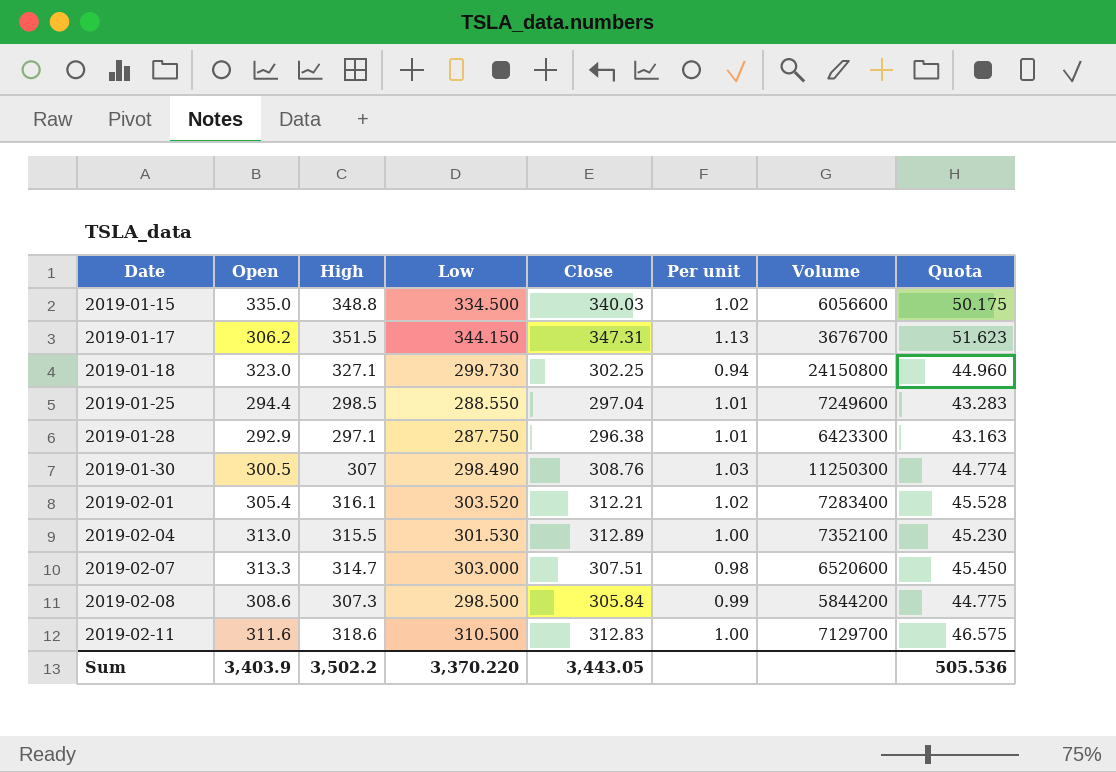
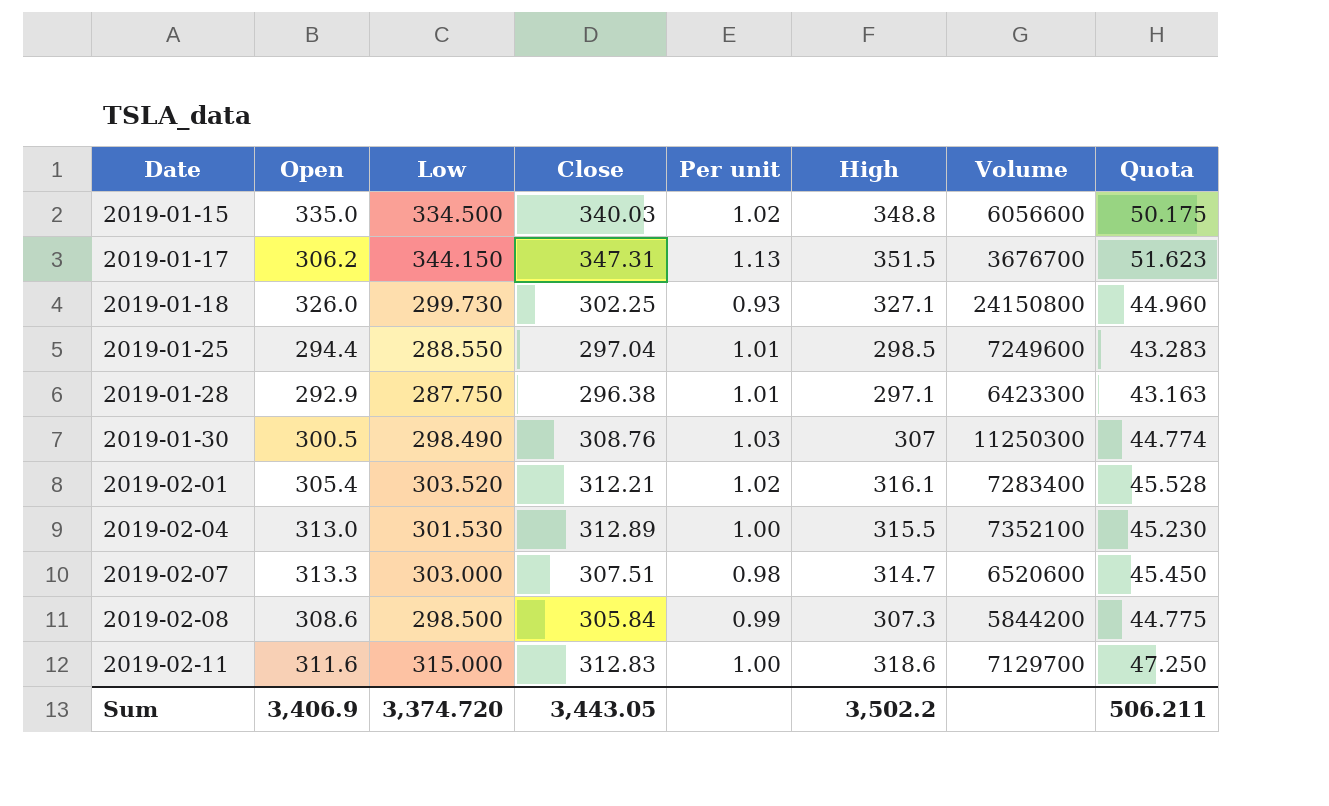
column High | position: 3 -> 6
2019-01-18 | Open: 323.0 -> 326.0
2019-01-18 | Per unit: 0.94 -> 0.93
2019-02-11 | Low: 310.500 -> 315.000
2019-02-11 | Quota: 46.575 -> 47.250
Sum | Open: 3,403.9 -> 3,406.9
Sum | Low: 3,370.220 -> 3,374.720
Sum | Quota: 505.536 -> 506.211

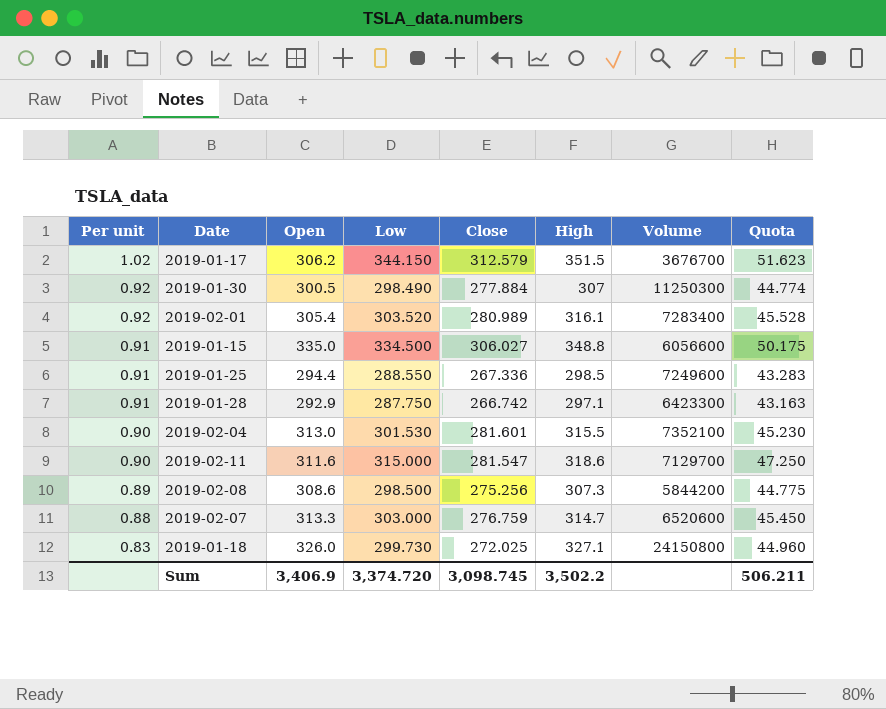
row order: Date ascending -> Per unit descending
column Per unit | position: 5 -> 1
2019-01-17 | Per unit: 1.13 -> 1.02
2019-01-17 | Close: 347.31 -> 312.579
2019-01-30 | Per unit: 1.03 -> 0.92
2019-01-30 | Close: 308.76 -> 277.884
2019-02-01 | Per unit: 1.02 -> 0.92
2019-02-01 | Close: 312.21 -> 280.989
2019-01-15 | Per unit: 1.02 -> 0.91
2019-01-15 | Close: 340.03 -> 306.027
2019-01-25 | Per unit: 1.01 -> 0.91
2019-01-25 | Close: 297.04 -> 267.336
2019-01-28 | Per unit: 1.01 -> 0.91
2019-01-28 | Close: 296.38 -> 266.742
2019-02-04 | Per unit: 1.00 -> 0.90
2019-02-04 | Close: 312.89 -> 281.601
2019-02-11 | Per unit: 1.00 -> 0.90
2019-02-11 | Close: 312.83 -> 281.547
2019-02-08 | Per unit: 0.99 -> 0.89
2019-02-08 | Close: 305.84 -> 275.256
2019-02-07 | Per unit: 0.98 -> 0.88
2019-02-07 | Close: 307.51 -> 276.759
2019-01-18 | Per unit: 0.93 -> 0.83
2019-01-18 | Close: 302.25 -> 272.025
Sum | Close: 3,443.05 -> 3,098.745

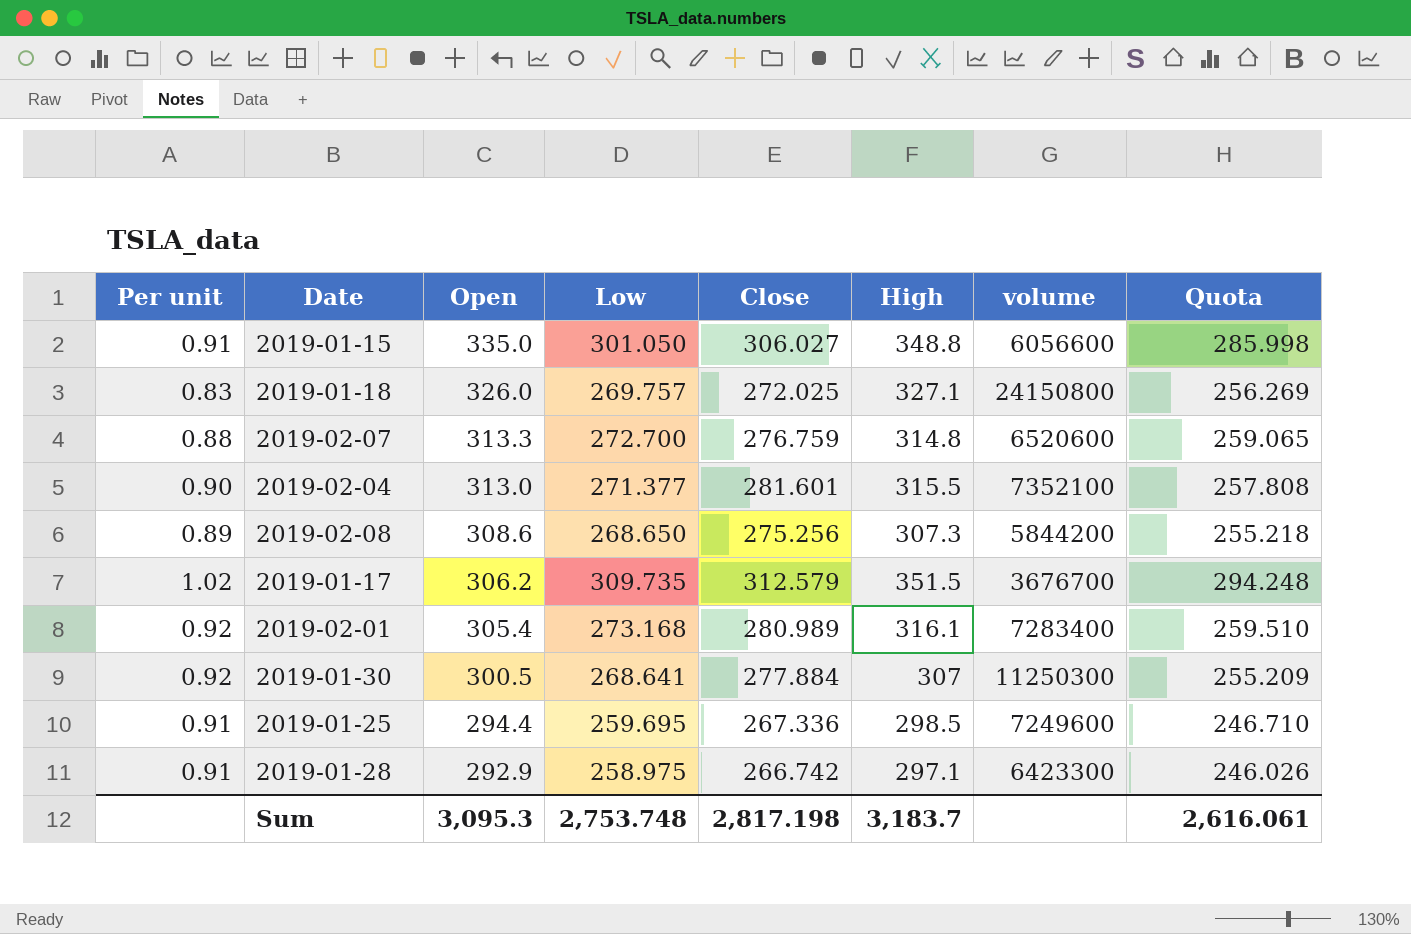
row order: Per unit descending -> Open descending
column name: Volume -> volume
column Quota | formula: [Low] * 0.15 -> [Low] * 0.95
row 2019-02-11: 0.90 | 311.6 | 315.000 | 281.547 | 318.6 | 7129700 | 47.250 -> none
2019-01-15 | Low: 334.500 -> 301.050
2019-01-18 | Low: 299.730 -> 269.757
2019-02-07 | Low: 303.000 -> 272.700
2019-02-07 | High: 314.7 -> 314.8
2019-02-04 | Low: 301.530 -> 271.377
2019-02-08 | Low: 298.500 -> 268.650
2019-01-17 | Low: 344.150 -> 309.735
2019-02-01 | Low: 303.520 -> 273.168
2019-01-30 | Low: 298.490 -> 268.641
2019-01-25 | Low: 288.550 -> 259.695
2019-01-28 | Low: 287.750 -> 258.975
Sum | Open: 3,406.9 -> 3,095.3
Sum | Low: 3,374.720 -> 2,753.748
Sum | Close: 3,098.745 -> 2,817.198
Sum | High: 3,502.2 -> 3,183.7
Sum | Quota: 506.211 -> 2,616.061

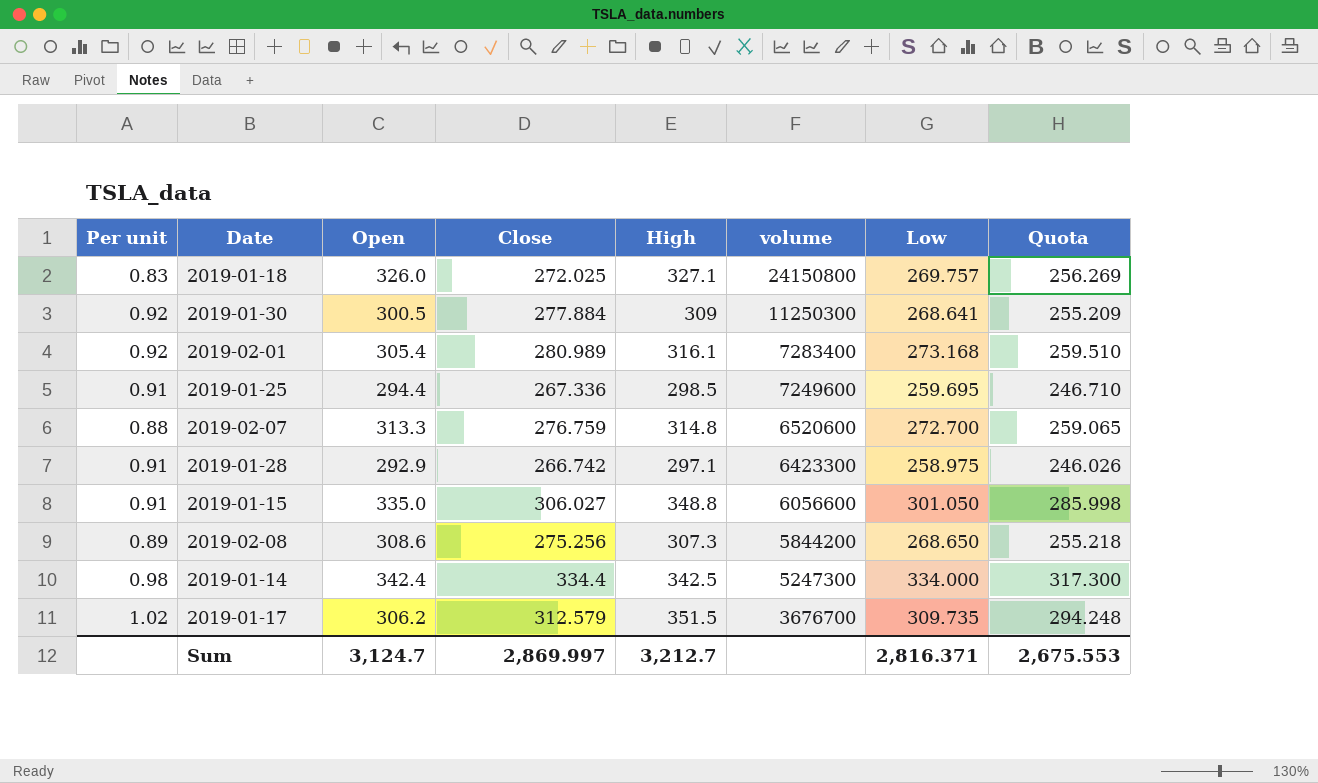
row order: Open descending -> volume descending
column Low | position: 4 -> 7
row 2019-02-04: 0.90 | 313.0 | 271.377 | 281.601 | 315.5 | 7352100 | 257.808 -> none
2019-01-30 | High: 307 -> 309
row 2019-01-14: none -> 0.98 | 342.4 | 334.4 | 342.5 | 5247300 | 334.000 | 317.300
Sum | Open: 3,095.3 -> 3,124.7
Sum | Close: 2,817.198 -> 2,869.997
Sum | High: 3,183.7 -> 3,212.7
Sum | Low: 2,753.748 -> 2,816.371
Sum | Quota: 2,616.061 -> 2,675.553

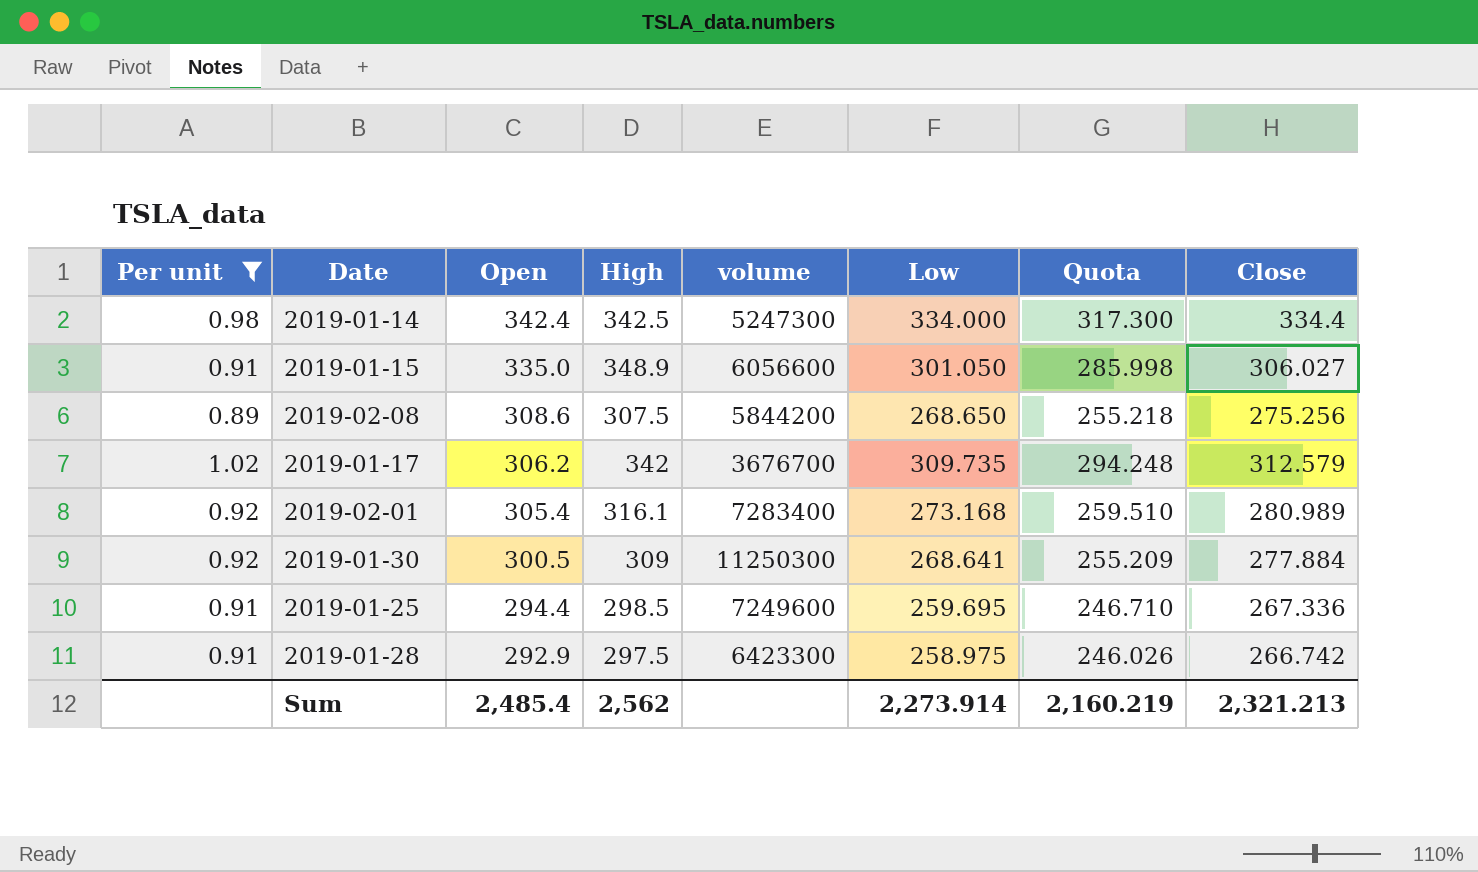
filter: none -> Per unit >= 0.89
row order: volume descending -> Open descending
column Close | position: 4 -> 8
2019-01-15 | High: 348.8 -> 348.9
2019-02-08 | High: 307.3 -> 307.5
2019-01-17 | High: 351.5 -> 342
2019-01-28 | High: 297.1 -> 297.5
Sum | Open: 3,124.7 -> 2,485.4
Sum | High: 3,212.7 -> 2,562
Sum | Low: 2,816.371 -> 2,273.914
Sum | Quota: 2,675.553 -> 2,160.219
Sum | Close: 2,869.997 -> 2,321.213

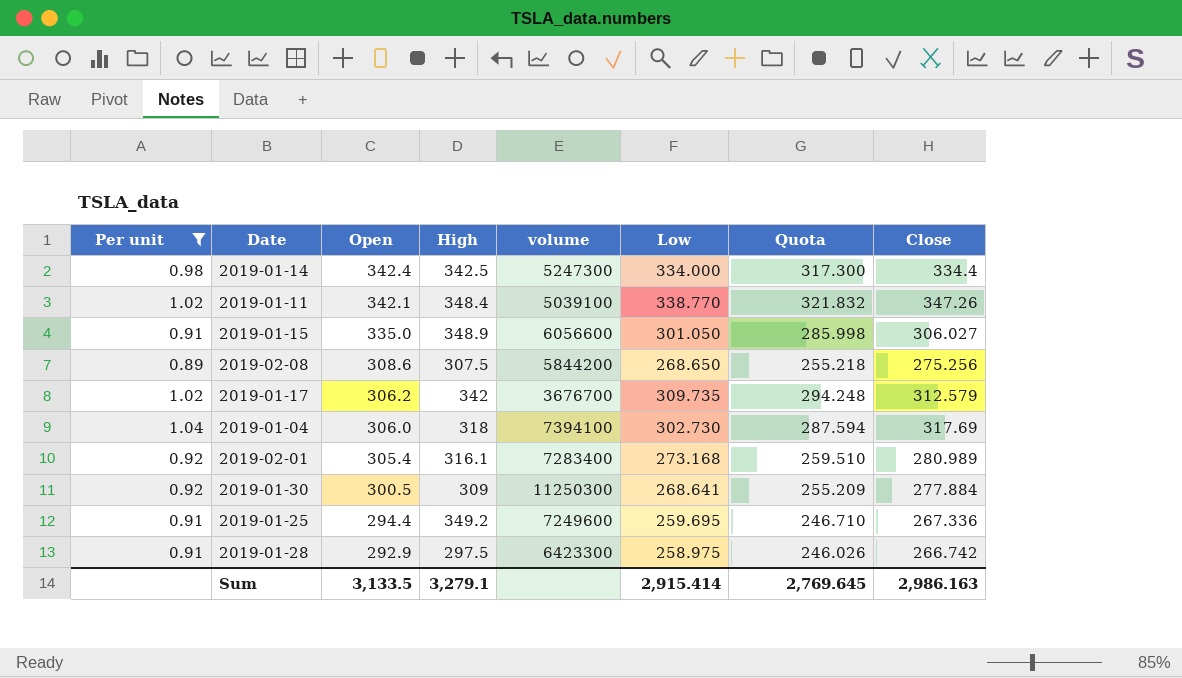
row 2019-01-11: none -> 1.02 | 342.1 | 348.4 | 5039100 | 338.770 | 321.832 | 347.26
row 2019-01-04: none -> 1.04 | 306.0 | 318 | 7394100 | 302.730 | 287.594 | 317.69
2019-01-25 | High: 298.5 -> 349.2
Sum | Open: 2,485.4 -> 3,133.5
Sum | High: 2,562 -> 3,279.1
Sum | Low: 2,273.914 -> 2,915.414
Sum | Quota: 2,160.219 -> 2,769.645
Sum | Close: 2,321.213 -> 2,986.163

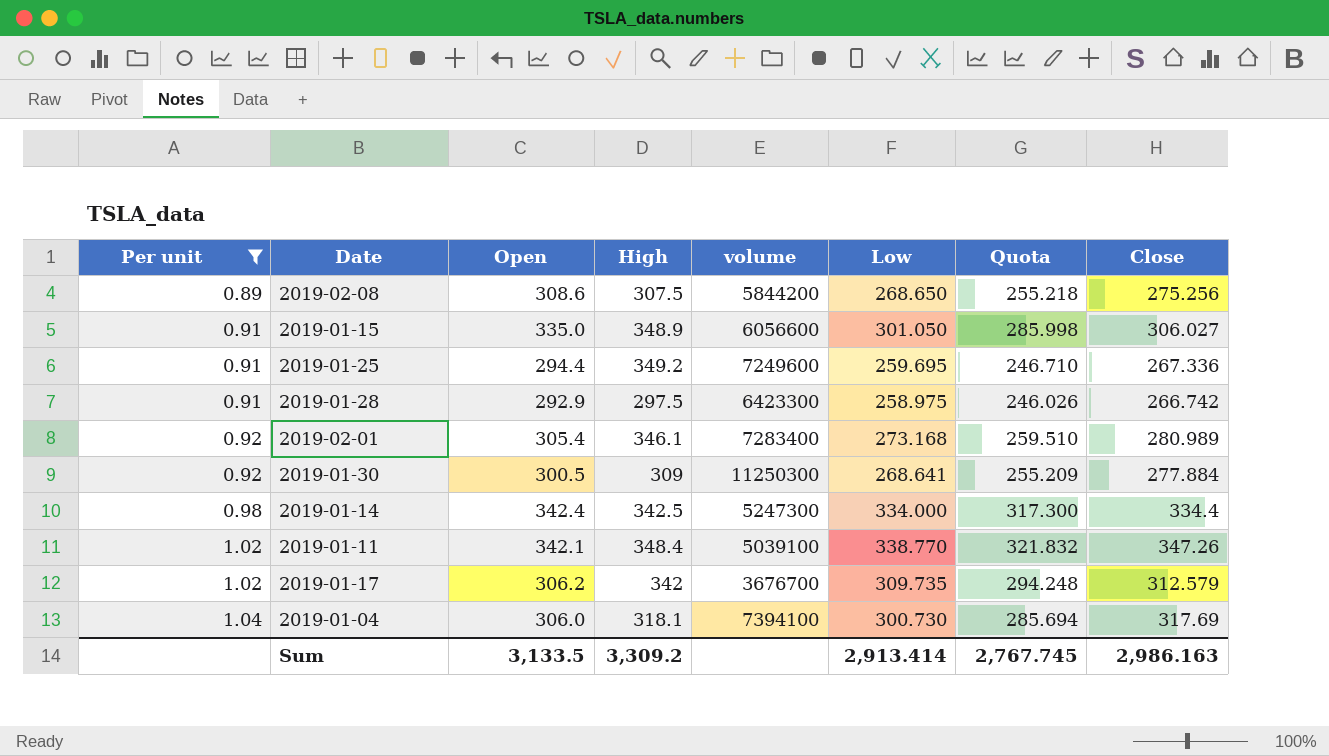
row order: Open descending -> Per unit ascending
2019-02-01 | High: 316.1 -> 346.1
2019-01-04 | High: 318 -> 318.1
2019-01-04 | Low: 302.730 -> 300.730
2019-01-04 | Quota: 287.594 -> 285.694
Sum | High: 3,279.1 -> 3,309.2
Sum | Low: 2,915.414 -> 2,913.414
Sum | Quota: 2,769.645 -> 2,767.745

